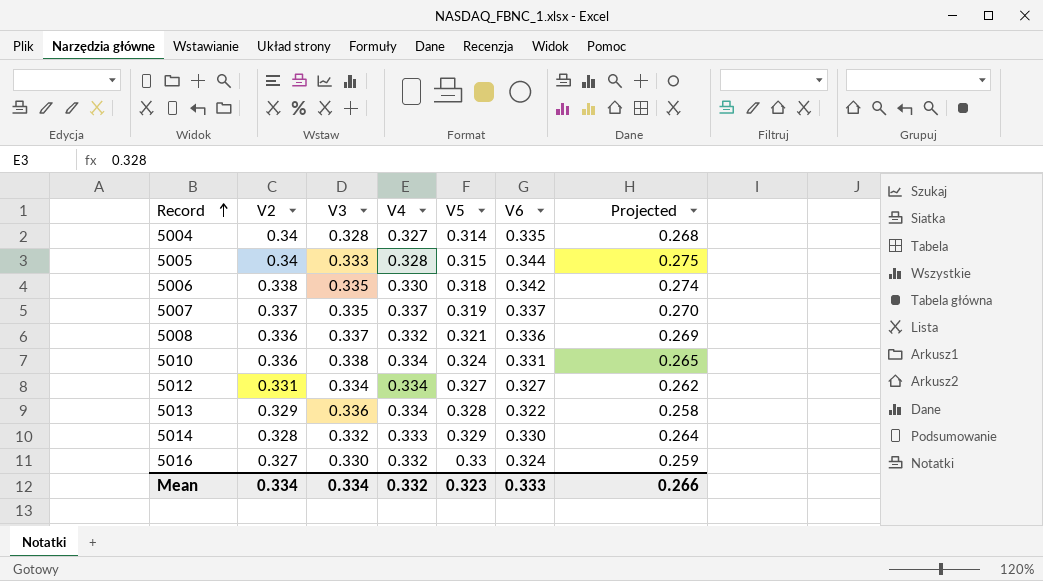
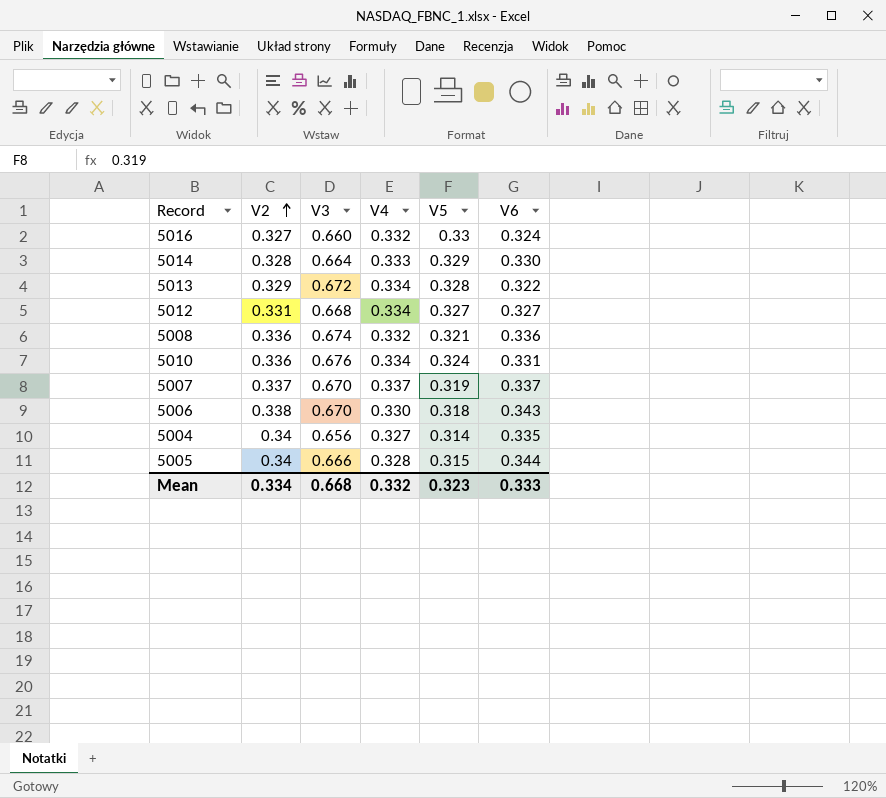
row order: Record ascending -> V2 ascending
column Projected | formula: [V6] * 0.8 -> none
5016 | V3: 0.330 -> 0.660
5014 | V3: 0.332 -> 0.664
5013 | V3: 0.336 -> 0.672
5012 | V3: 0.334 -> 0.668
5008 | V3: 0.337 -> 0.674
5010 | V3: 0.338 -> 0.676
5007 | V3: 0.335 -> 0.670
5006 | V3: 0.335 -> 0.670
5006 | V6: 0.342 -> 0.343
5004 | V3: 0.328 -> 0.656
5005 | V3: 0.333 -> 0.666
Mean | V3: 0.334 -> 0.668

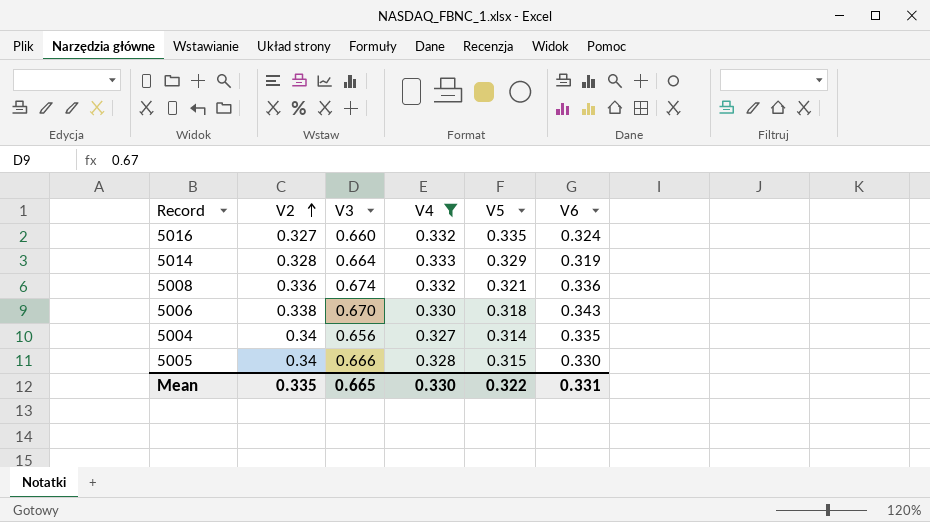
filter: none -> V4 <= 0.333
5016 | V5: 0.33 -> 0.335
5014 | V6: 0.330 -> 0.319
5005 | V6: 0.344 -> 0.330
Mean | V2: 0.334 -> 0.335
Mean | V3: 0.668 -> 0.665
Mean | V4: 0.332 -> 0.330
Mean | V5: 0.323 -> 0.322
Mean | V6: 0.333 -> 0.331

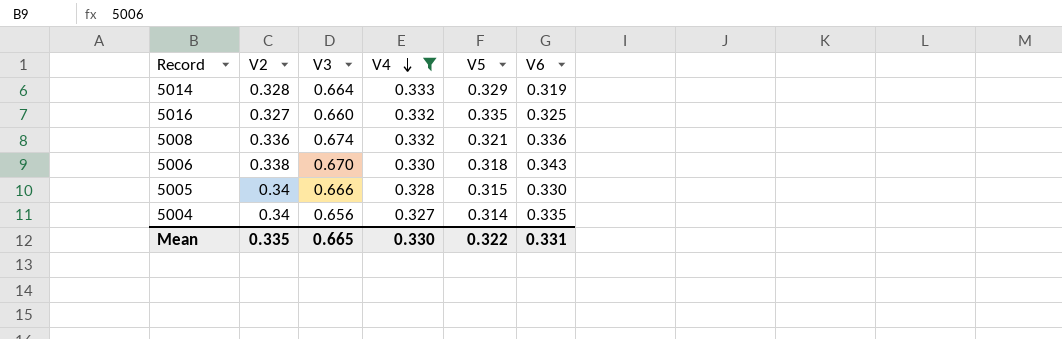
row order: V2 ascending -> V4 descending
5016 | V6: 0.324 -> 0.325

